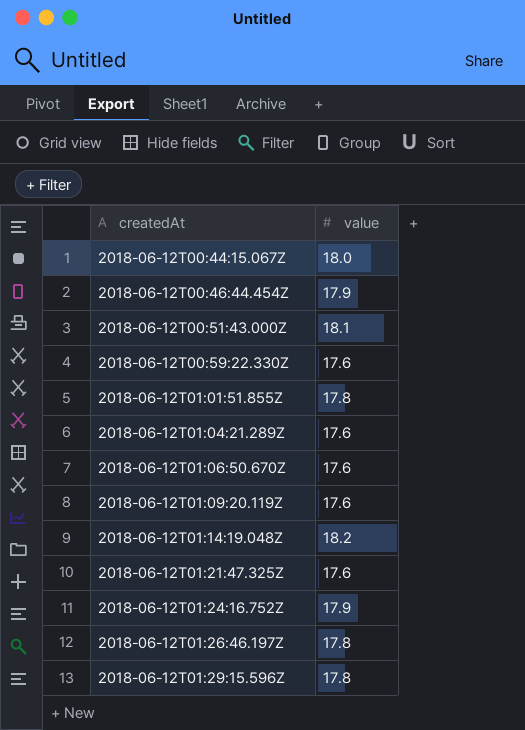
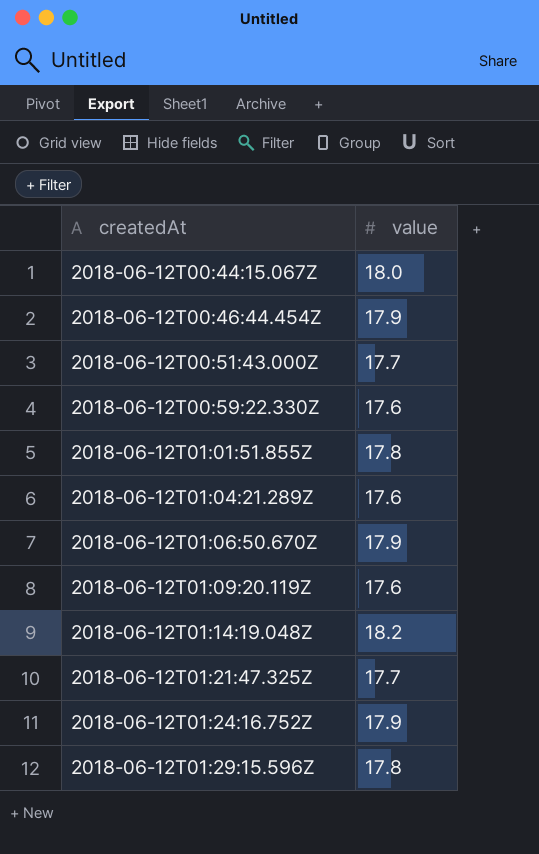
row 2018-06-12T01:26:46.197Z: 17.8 -> none
2018-06-12T00:51:43.000Z | value: 18.1 -> 17.7
2018-06-12T01:06:50.670Z | value: 17.6 -> 17.9
2018-06-12T01:21:47.325Z | value: 17.6 -> 17.7

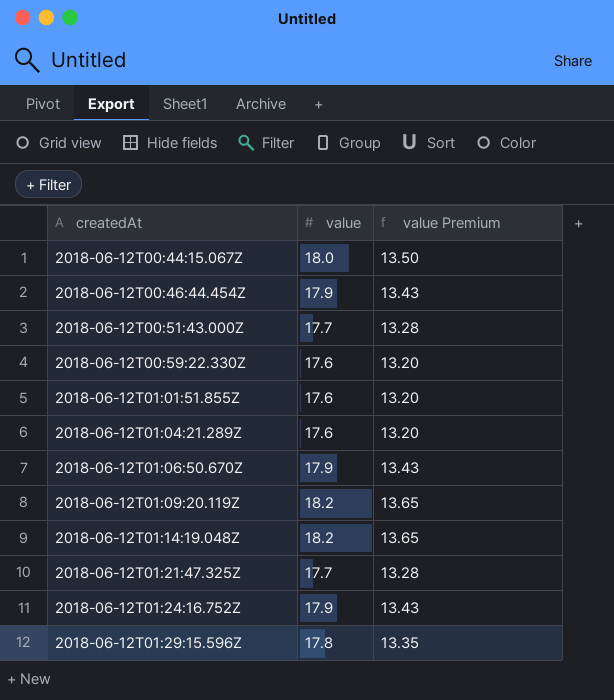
column value Premium | formula: none -> [value] * 0.75
2018-06-12T01:01:51.855Z | value: 17.8 -> 17.6
2018-06-12T01:09:20.119Z | value: 17.6 -> 18.2

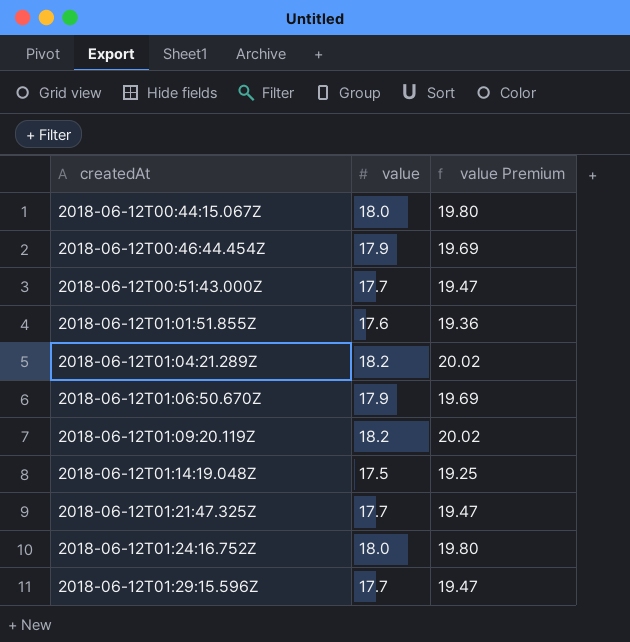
column value Premium | formula: [value] * 0.75 -> [value] * 1.1
row 2018-06-12T00:59:22.330Z: 17.6 | 13.20 -> none
2018-06-12T01:04:21.289Z | value: 17.6 -> 18.2
2018-06-12T01:14:19.048Z | value: 18.2 -> 17.5
2018-06-12T01:24:16.752Z | value: 17.9 -> 18.0
2018-06-12T01:29:15.596Z | value: 17.8 -> 17.7

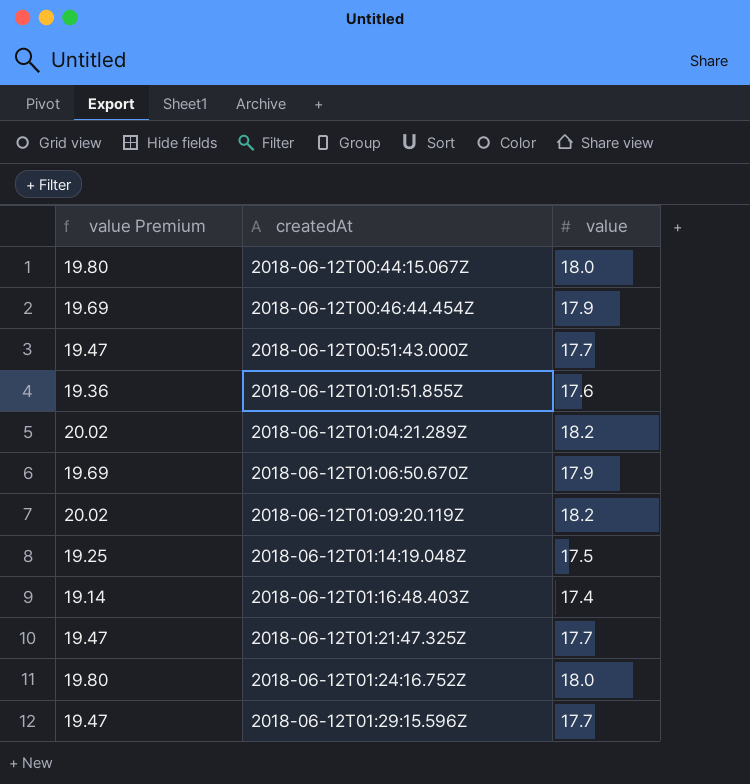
column value Premium | position: 3 -> 1
row 2018-06-12T01:16:48.403Z: none -> 19.14 | 17.4

